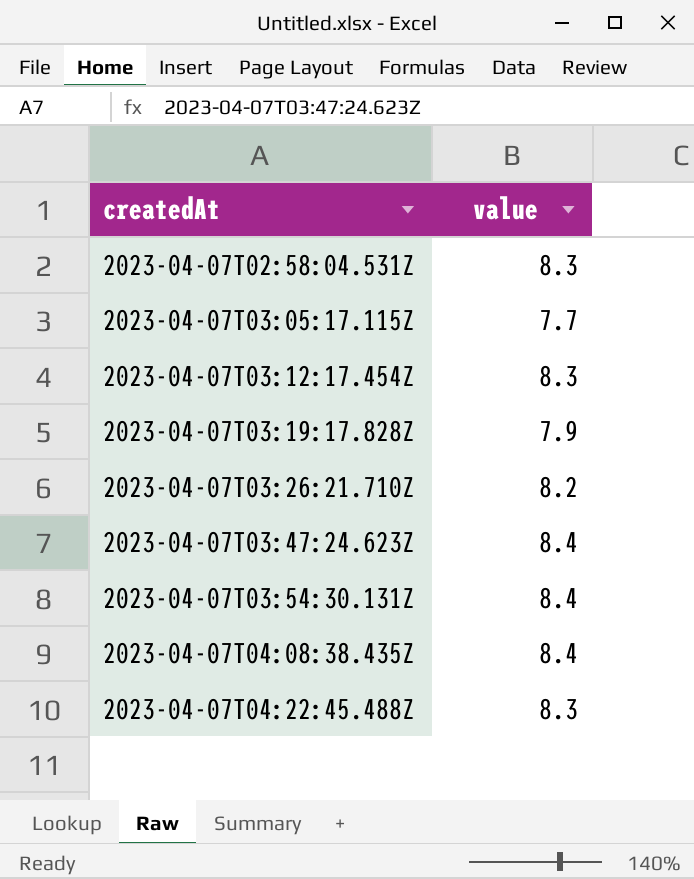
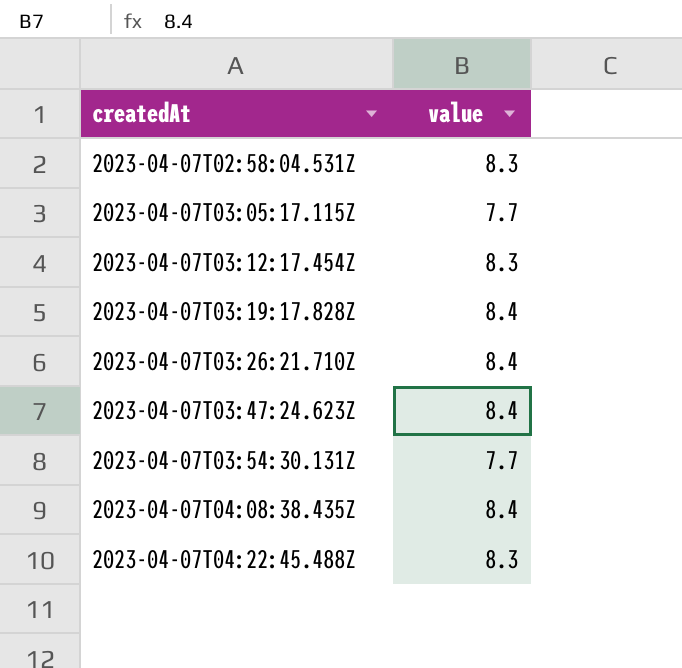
2023-04-07T03:19:17.828Z | value: 7.9 -> 8.4
2023-04-07T03:26:21.710Z | value: 8.2 -> 8.4
2023-04-07T03:54:30.131Z | value: 8.4 -> 7.7

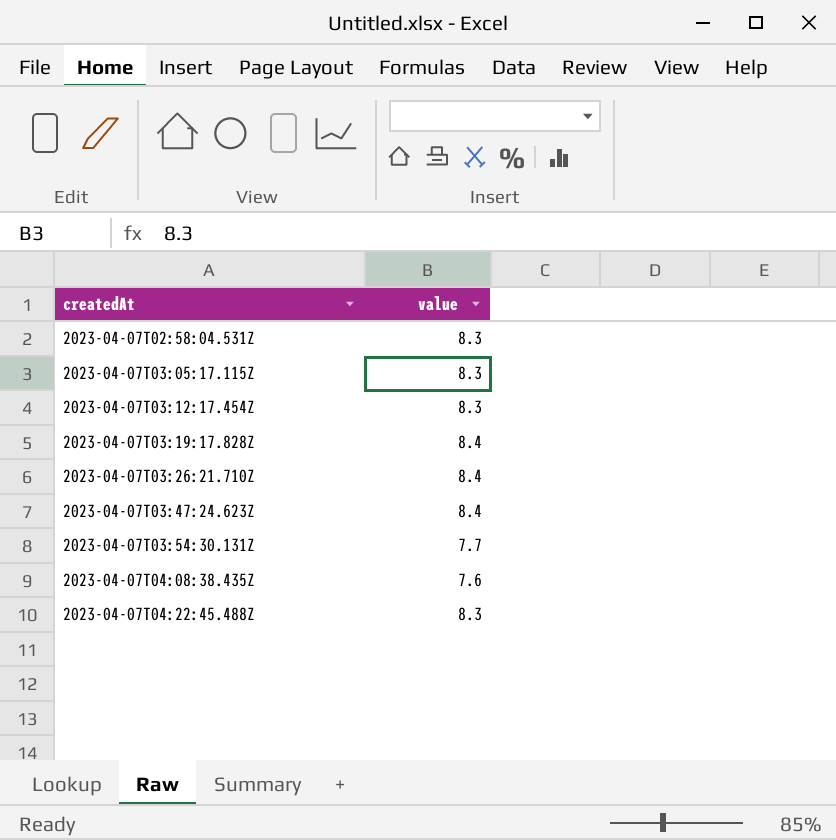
2023-04-07T03:05:17.115Z | value: 7.7 -> 8.3
2023-04-07T04:08:38.435Z | value: 8.4 -> 7.6

